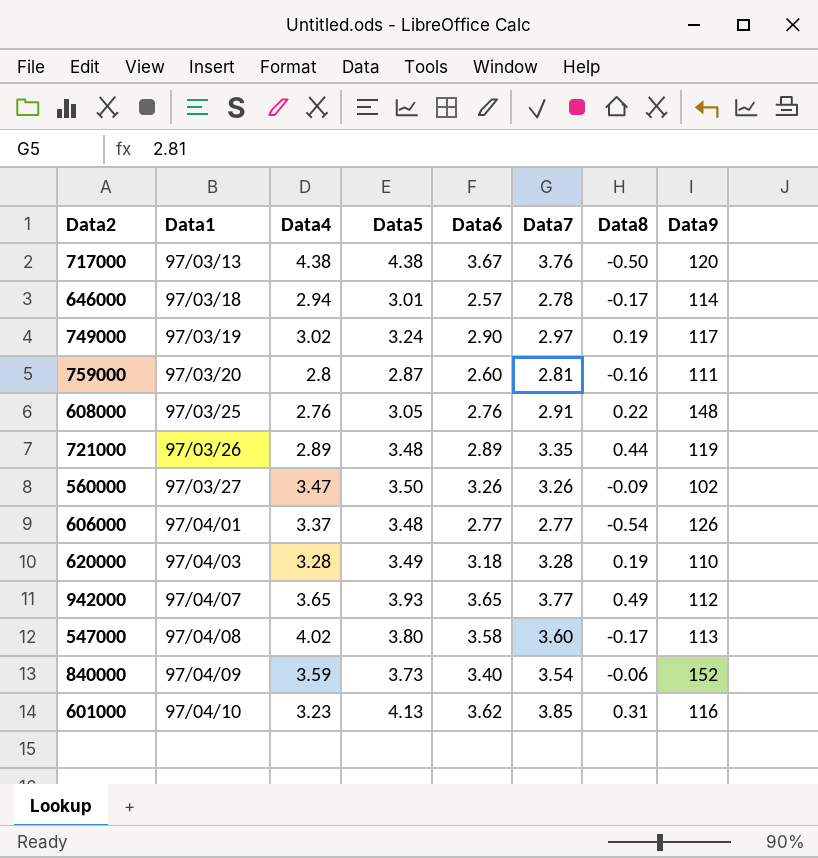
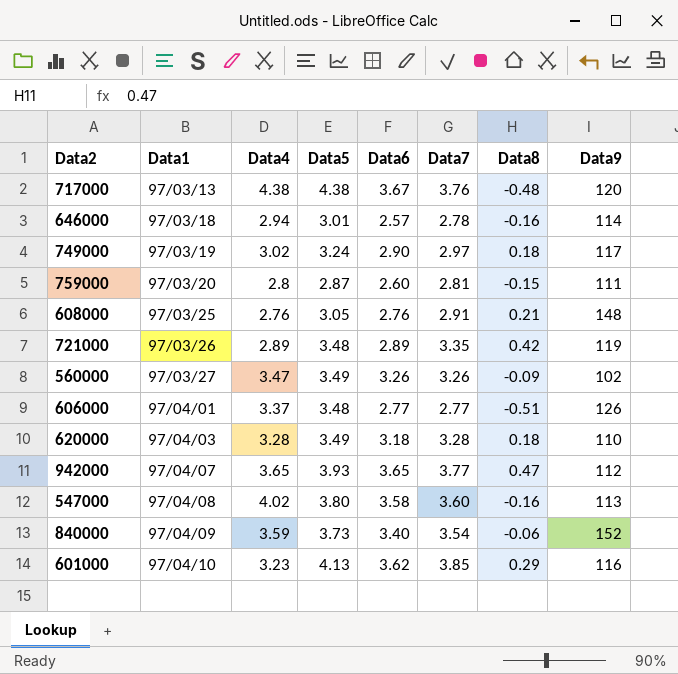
717000 | Data8: -0.50 -> -0.48
646000 | Data8: -0.17 -> -0.16
749000 | Data8: 0.19 -> 0.18
759000 | Data8: -0.16 -> -0.15
608000 | Data8: 0.22 -> 0.21
721000 | Data8: 0.44 -> 0.42
560000 | Data5: 3.50 -> 3.49
606000 | Data8: -0.54 -> -0.51
620000 | Data8: 0.19 -> 0.18
942000 | Data8: 0.49 -> 0.47
547000 | Data8: -0.17 -> -0.16
601000 | Data8: 0.31 -> 0.29

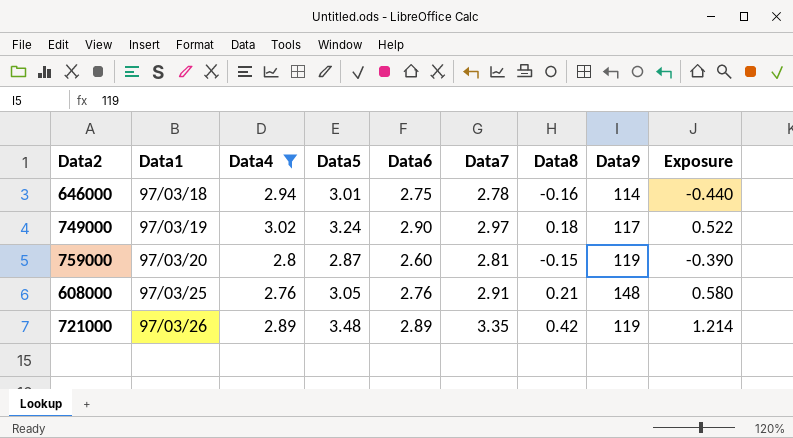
filter: none -> Data4 <= 3.02
column Exposure | formula: none -> [Data6] * [Data8]
646000 | Data6: 2.57 -> 2.75
759000 | Data9: 111 -> 119

